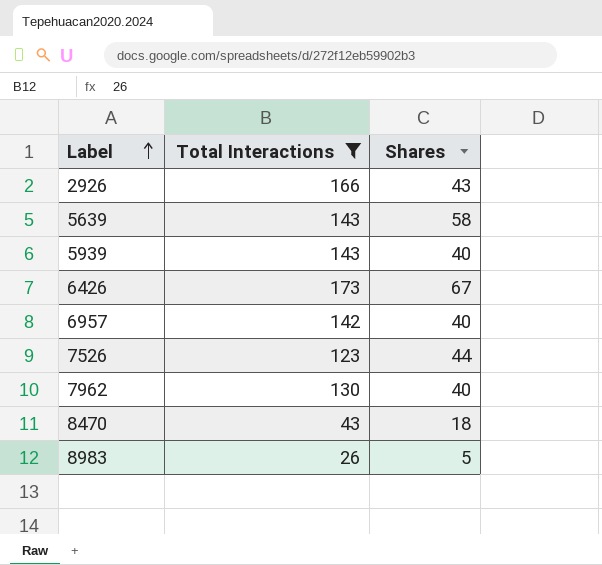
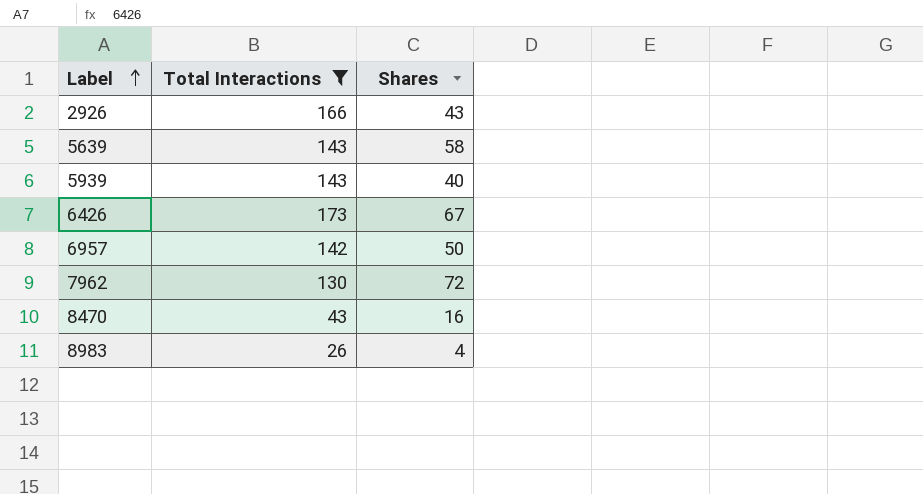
row 7526: 123 | 44 -> none
6957 | Shares: 40 -> 50
7962 | Shares: 40 -> 72
8470 | Shares: 18 -> 16
8983 | Shares: 5 -> 4

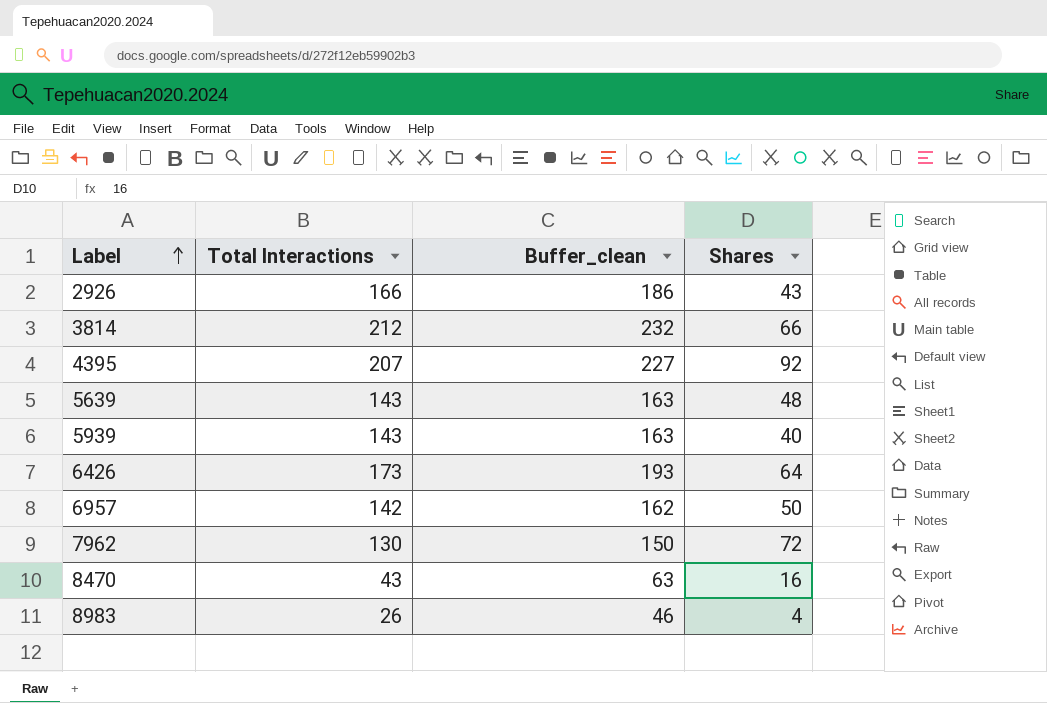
filter: Total Interactions <= 173 -> none
column Buffer_clean | formula: none -> [Total Interactions] + 20
5639 | Shares: 58 -> 48
6426 | Shares: 67 -> 64

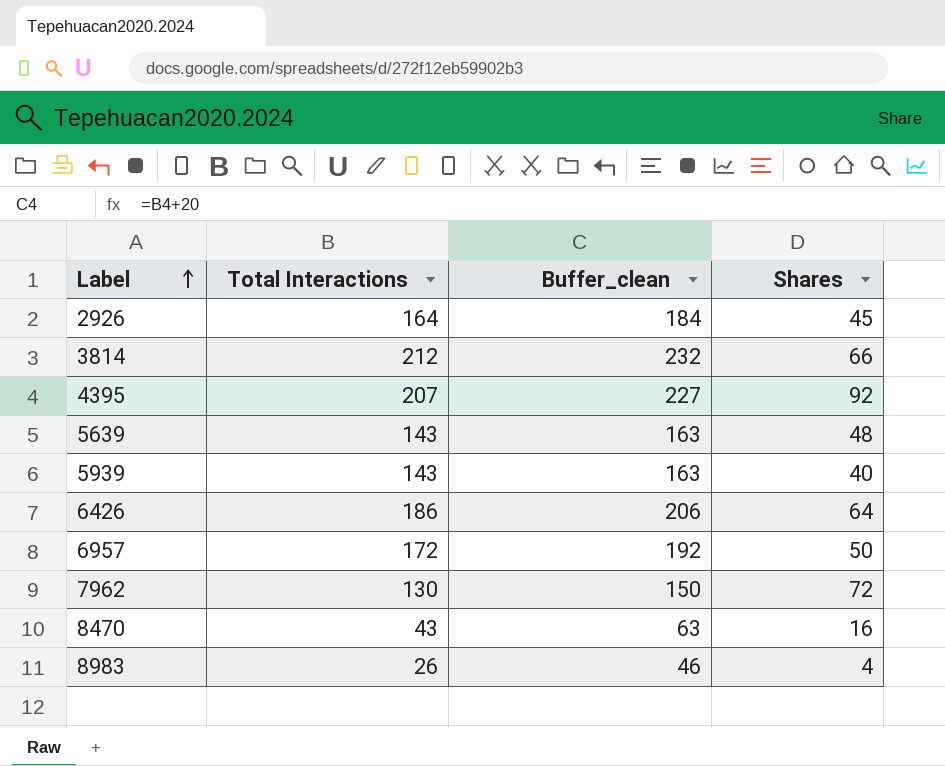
2926 | Total Interactions: 166 -> 164
2926 | Buffer_clean: 186 -> 184
2926 | Shares: 43 -> 45
6426 | Total Interactions: 173 -> 186
6426 | Buffer_clean: 193 -> 206
6957 | Total Interactions: 142 -> 172
6957 | Buffer_clean: 162 -> 192

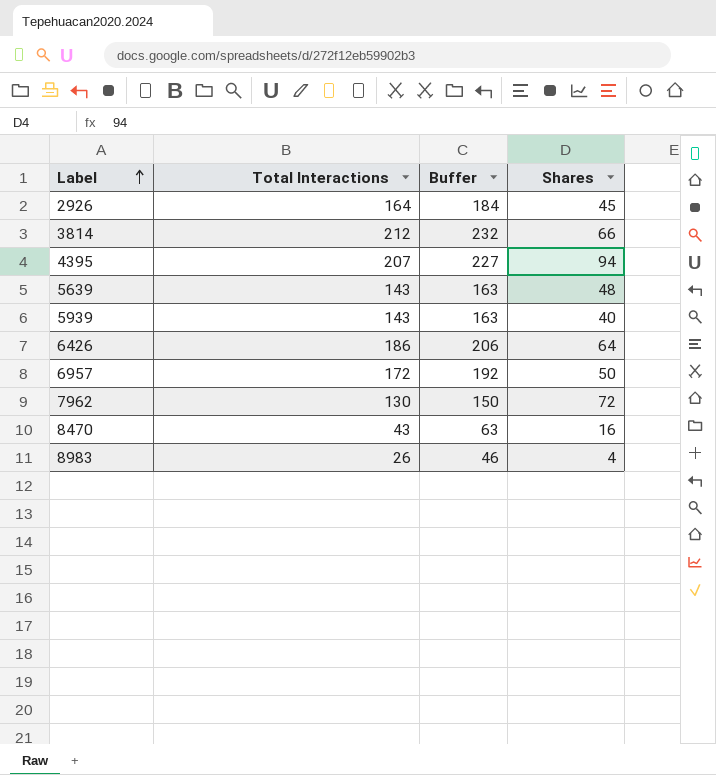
column name: Buffer_clean -> Buffer
4395 | Shares: 92 -> 94

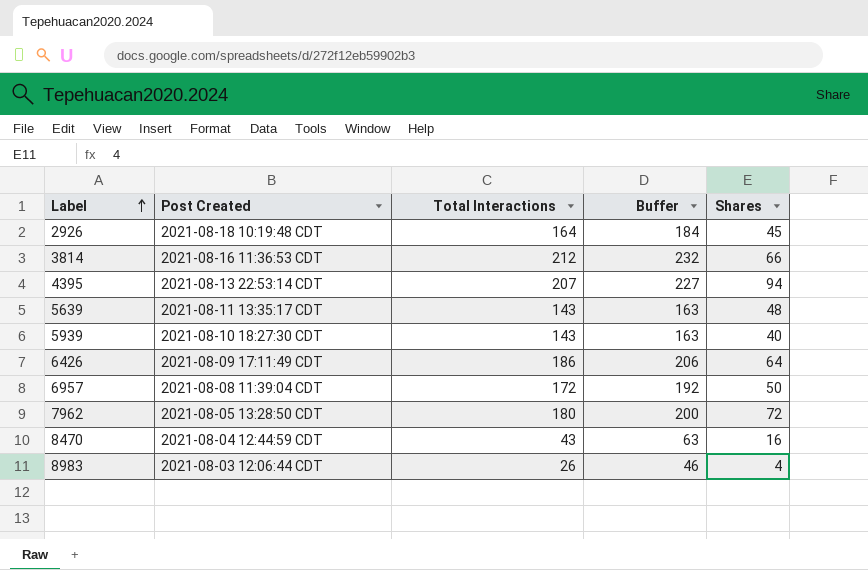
column Post Created | position: none -> 2
7962 | Total Interactions: 130 -> 180
7962 | Buffer: 150 -> 200

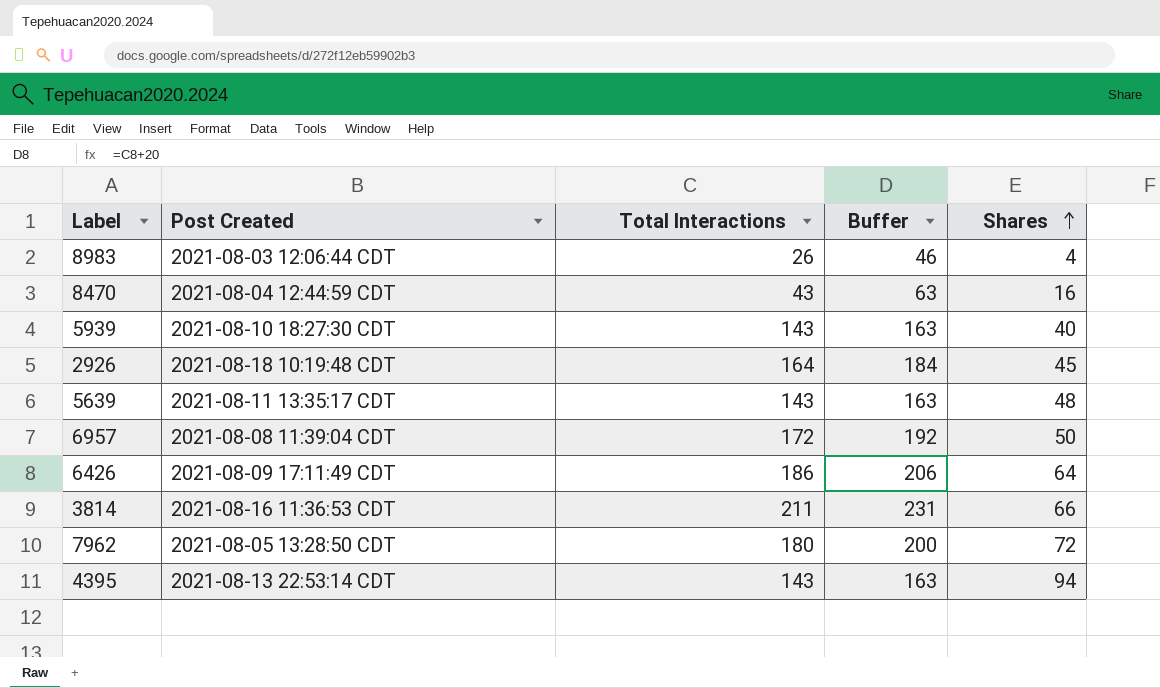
row order: Label ascending -> Shares ascending
3814 | Total Interactions: 212 -> 211
3814 | Buffer: 232 -> 231
4395 | Total Interactions: 207 -> 143
4395 | Buffer: 227 -> 163

